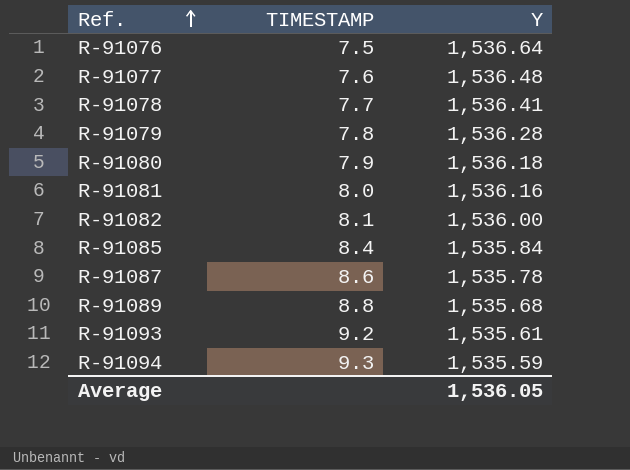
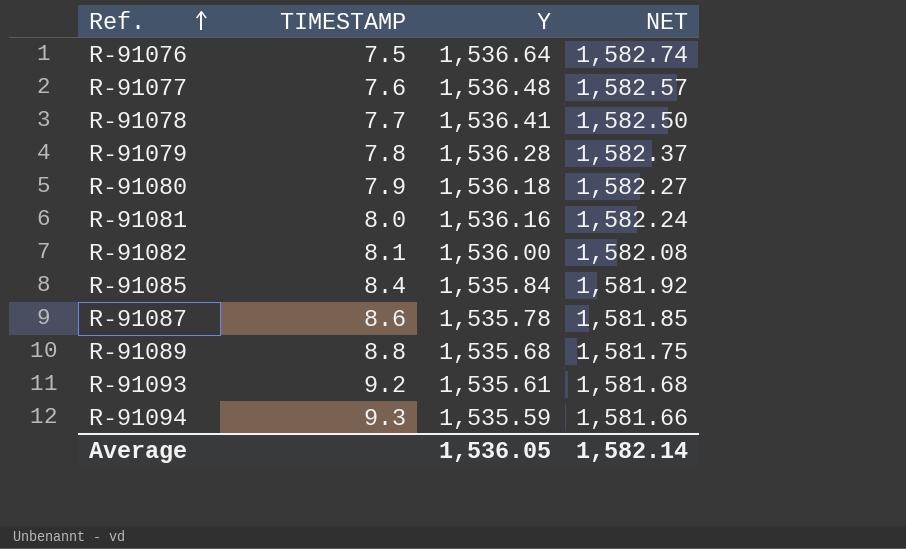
column NET | formula: none -> [Y] * 1.03

